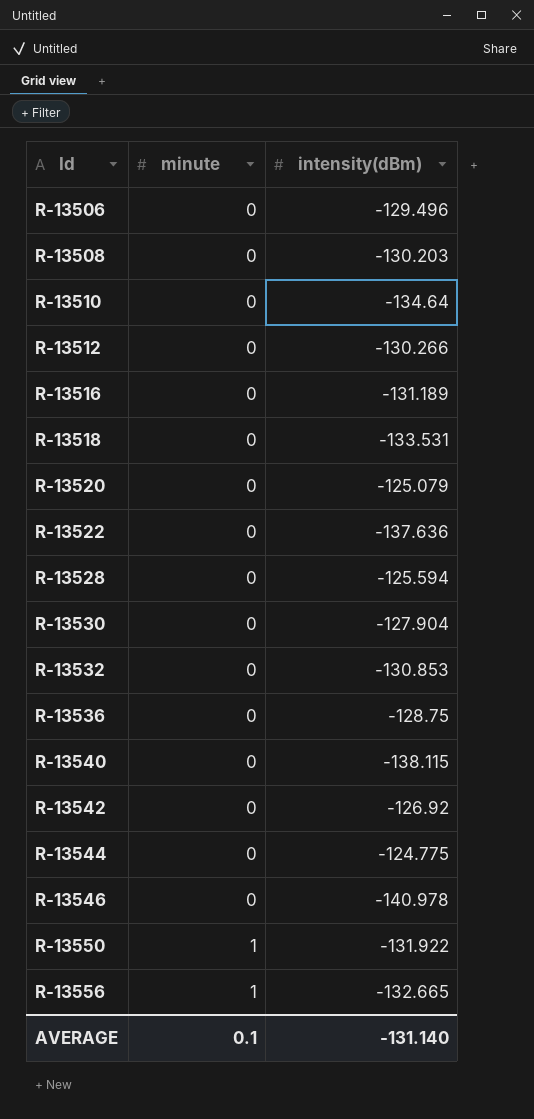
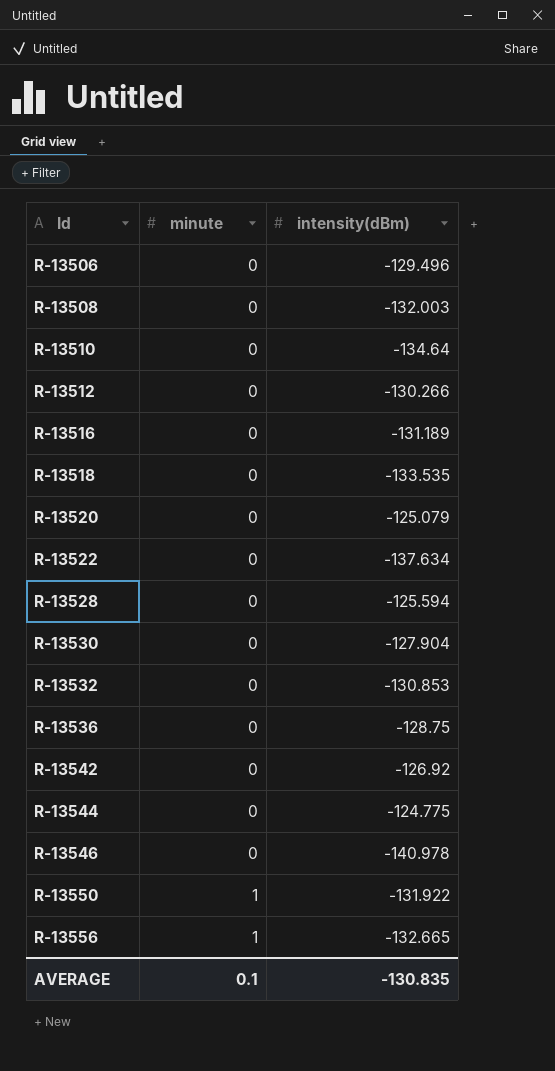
row R-13540: 0 | -138.115 -> none
R-13508 | intensity(dBm): -130.203 -> -132.003
R-13518 | intensity(dBm): -133.531 -> -133.535
R-13522 | intensity(dBm): -137.636 -> -137.634
AVERAGE | intensity(dBm): -131.140 -> -130.835

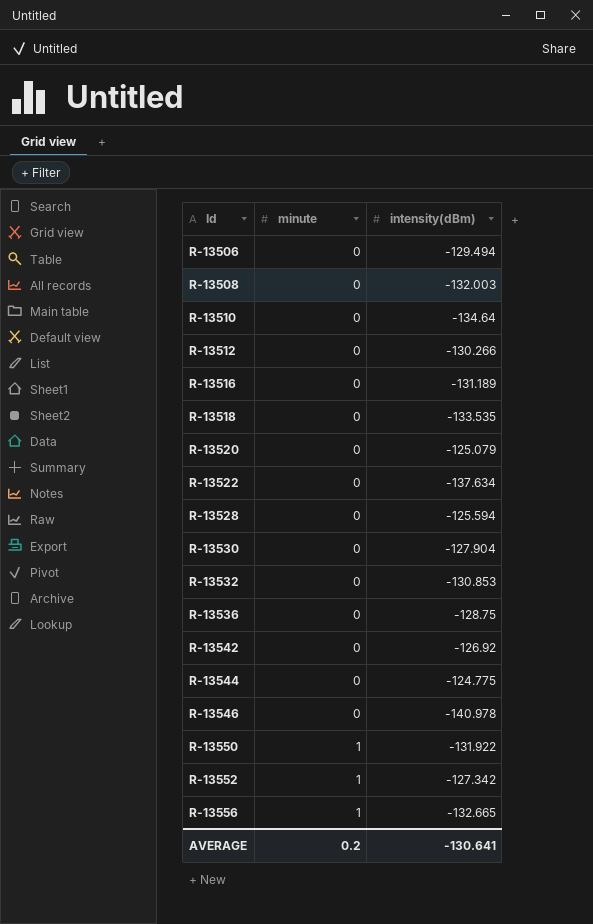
R-13506 | intensity(dBm): -129.496 -> -129.494
row R-13552: none -> 1 | -127.342
AVERAGE | minute: 0.1 -> 0.2
AVERAGE | intensity(dBm): -130.835 -> -130.641

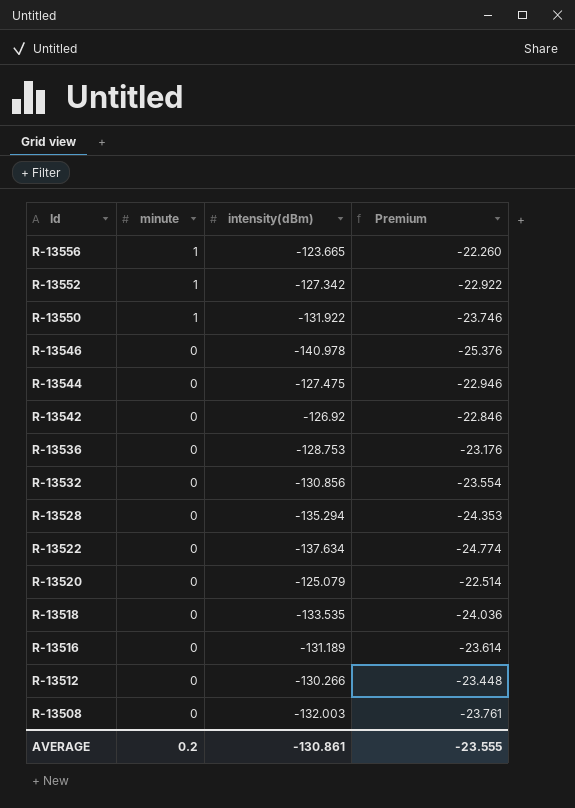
row order: Id ascending -> Id descending
column Premium | formula: none -> [intensity(dBm)] * 0.18
row R-13506: 0 | -129.494 -> none
row R-13510: 0 | -134.64 -> none
row R-13530: 0 | -127.904 -> none
R-13556 | intensity(dBm): -132.665 -> -123.665
R-13544 | intensity(dBm): -124.775 -> -127.475
R-13536 | intensity(dBm): -128.75 -> -128.753
R-13532 | intensity(dBm): -130.853 -> -130.856
R-13528 | intensity(dBm): -125.594 -> -135.294
AVERAGE | intensity(dBm): -130.641 -> -130.861

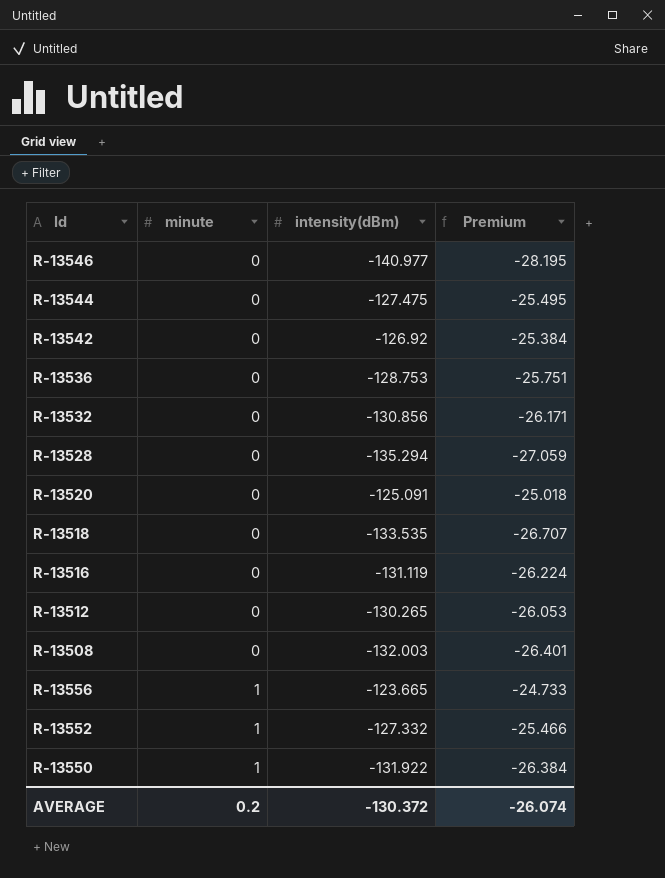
row order: Id descending -> minute ascending
column Premium | formula: [intensity(dBm)] * 0.18 -> [intensity(dBm)] * 0.2
row R-13522: 0 | -137.634 | -24.774 -> none
R-13546 | intensity(dBm): -140.978 -> -140.977
R-13520 | intensity(dBm): -125.079 -> -125.091
R-13516 | intensity(dBm): -131.189 -> -131.119
R-13512 | intensity(dBm): -130.266 -> -130.265
R-13552 | intensity(dBm): -127.342 -> -127.332
AVERAGE | intensity(dBm): -130.861 -> -130.372
AVERAGE | Premium: -23.555 -> -26.074

